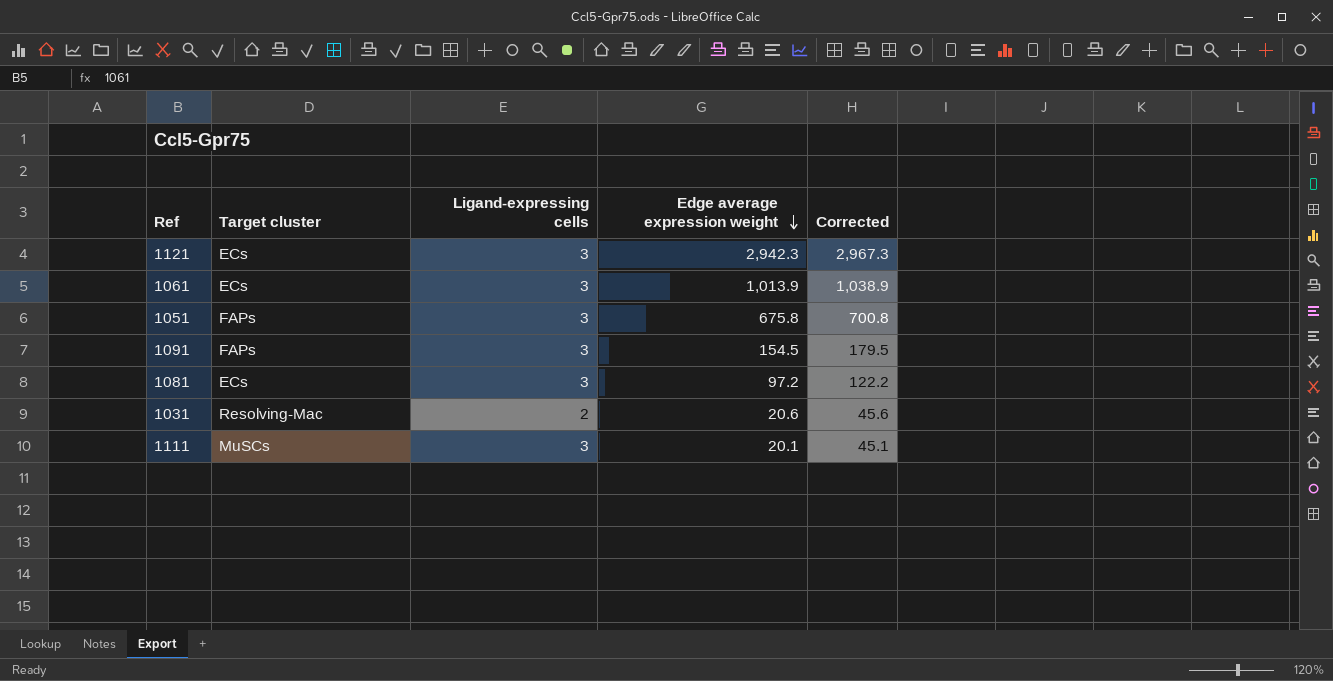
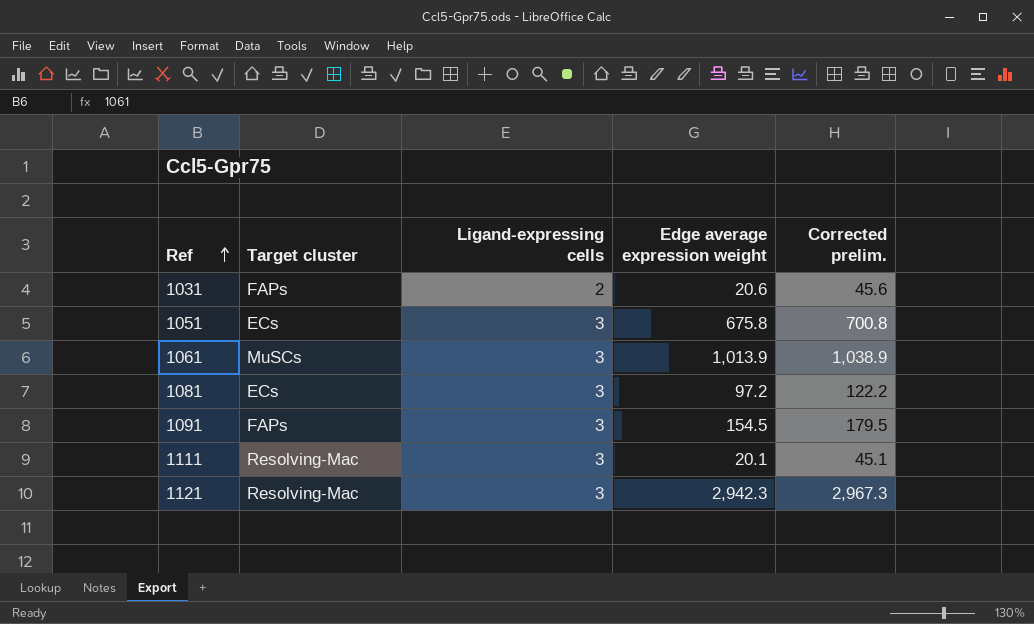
row order: Edge average expression weight descending -> Ref ascending
column name: Corrected -> Corrected prelim.
1031 | Target cluster: Resolving-Mac -> FAPs
1051 | Target cluster: FAPs -> ECs
1061 | Target cluster: ECs -> MuSCs
1111 | Target cluster: MuSCs -> Resolving-Mac
1121 | Target cluster: ECs -> Resolving-Mac

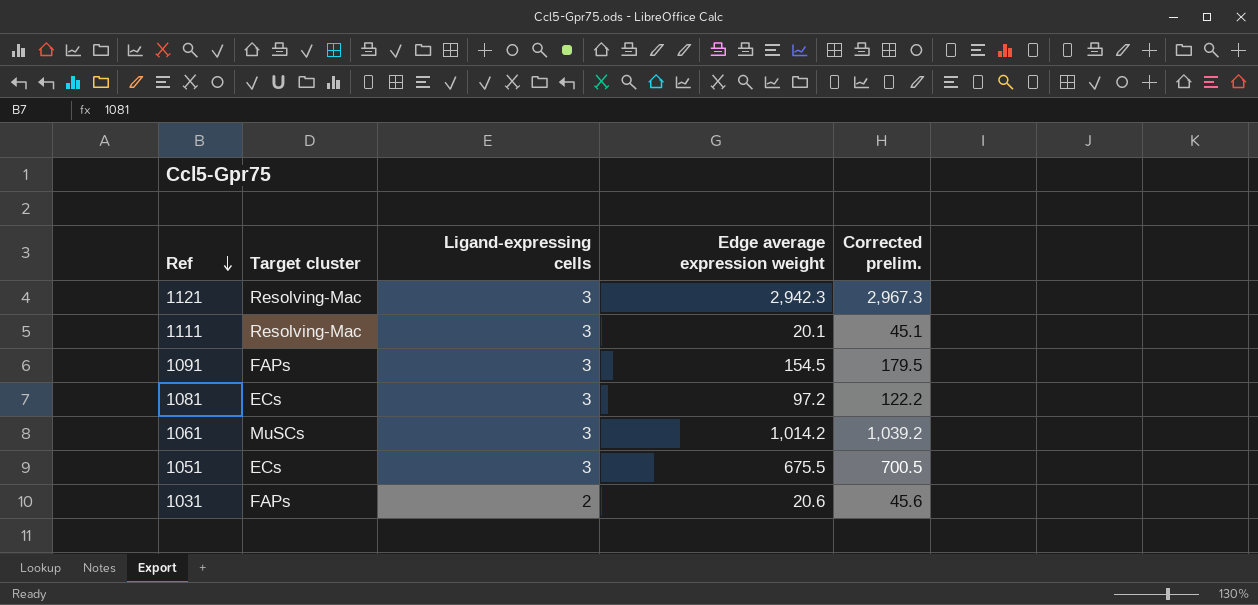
row order: Ref ascending -> Ref descending
1061 | Edge average expression weight: 1,013.9 -> 1,014.2
1061 | Corrected prelim.: 1,038.9 -> 1,039.2
1051 | Edge average expression weight: 675.8 -> 675.5
1051 | Corrected prelim.: 700.8 -> 700.5

